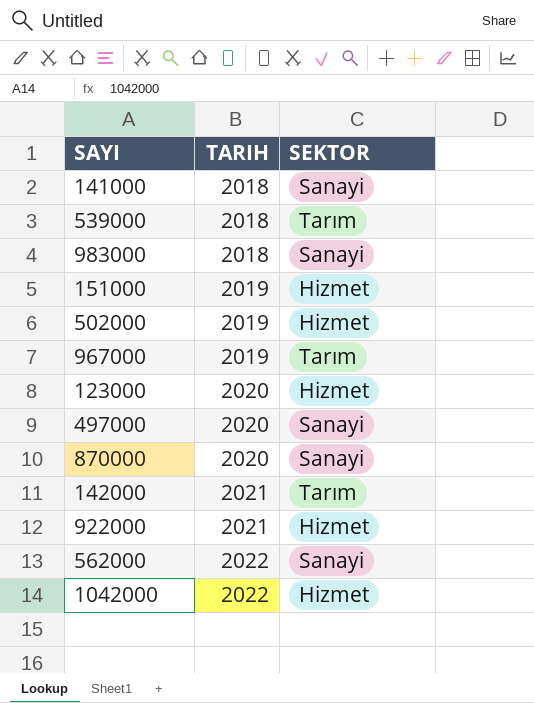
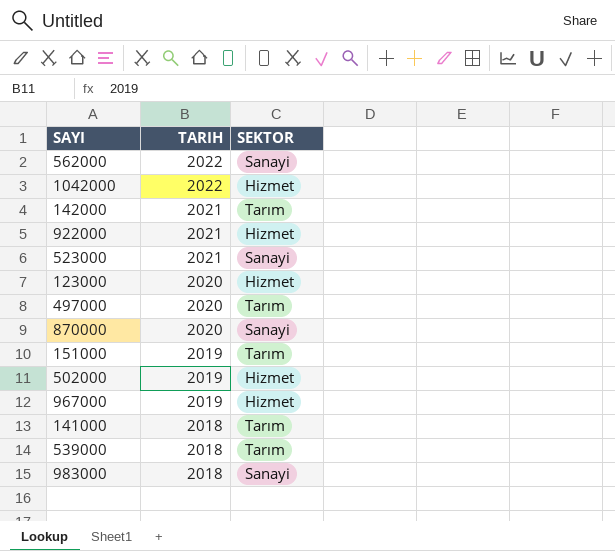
row order: TARIH ascending -> TARIH descending
row 523000: none -> 2021 | Sanayi
497000 | SEKTOR: Sanayi -> Tarım
151000 | SEKTOR: Hizmet -> Tarım
967000 | SEKTOR: Tarım -> Hizmet
141000 | SEKTOR: Sanayi -> Tarım

